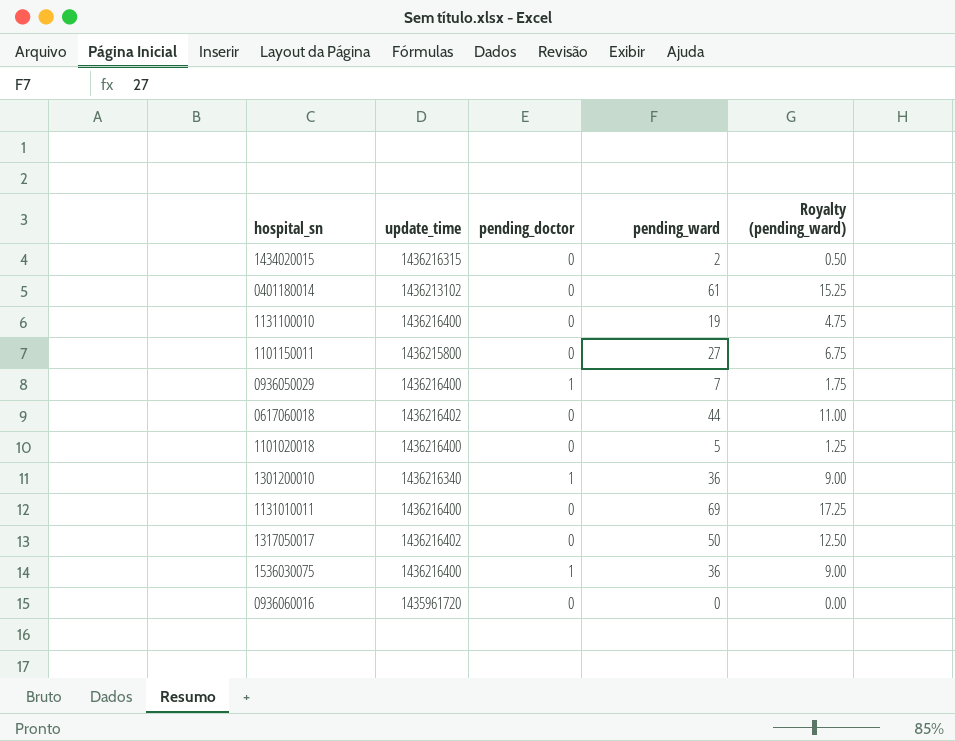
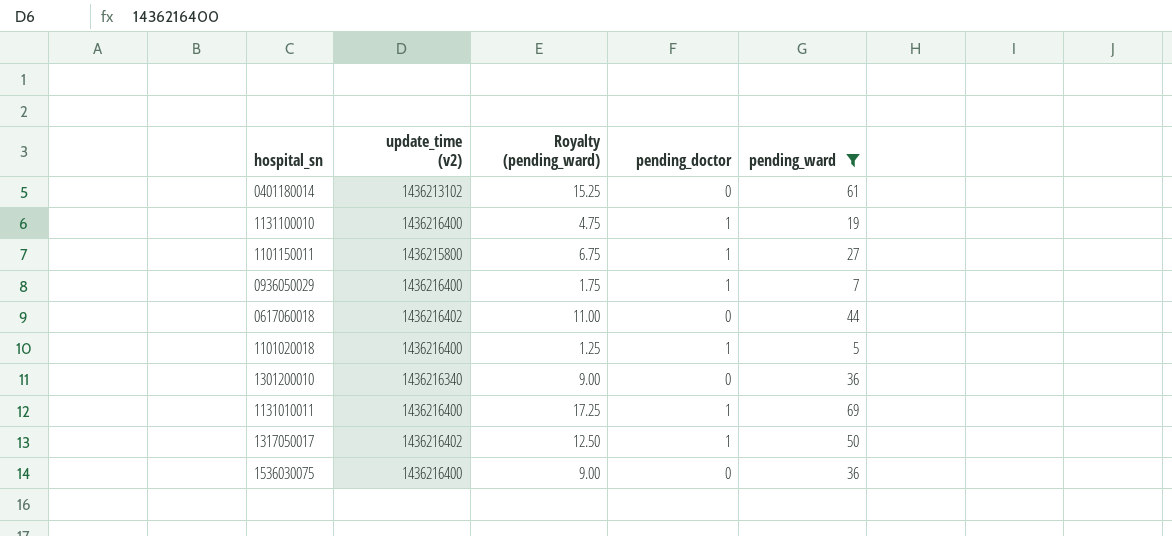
filter: none -> pending_ward >= 5
column name: update_time -> update_time (v2)
column Royalty (pending_ward) | position: 5 -> 3
1131100010 | pending_doctor: 0 -> 1
1101150011 | pending_doctor: 0 -> 1
1101020018 | pending_doctor: 0 -> 1
1301200010 | pending_doctor: 1 -> 0
1131010011 | pending_doctor: 0 -> 1
1317050017 | pending_doctor: 0 -> 1
1536030075 | pending_doctor: 1 -> 0

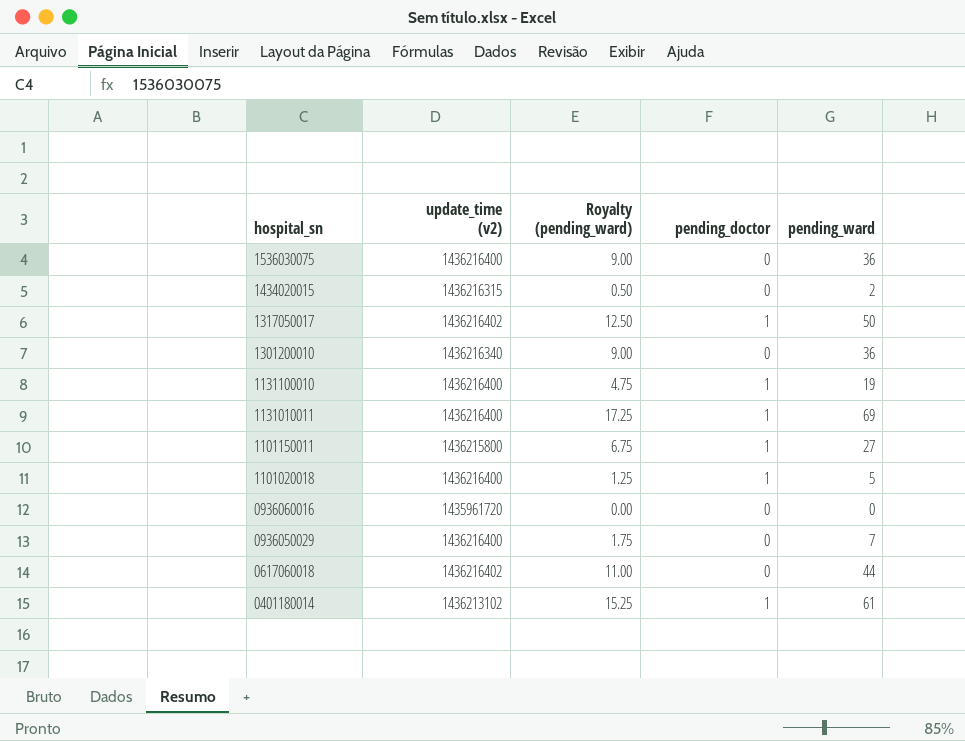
filter: pending_ward >= 5 -> none
row order: none -> hospital_sn descending
0936050029 | pending_doctor: 1 -> 0
0401180014 | pending_doctor: 0 -> 1

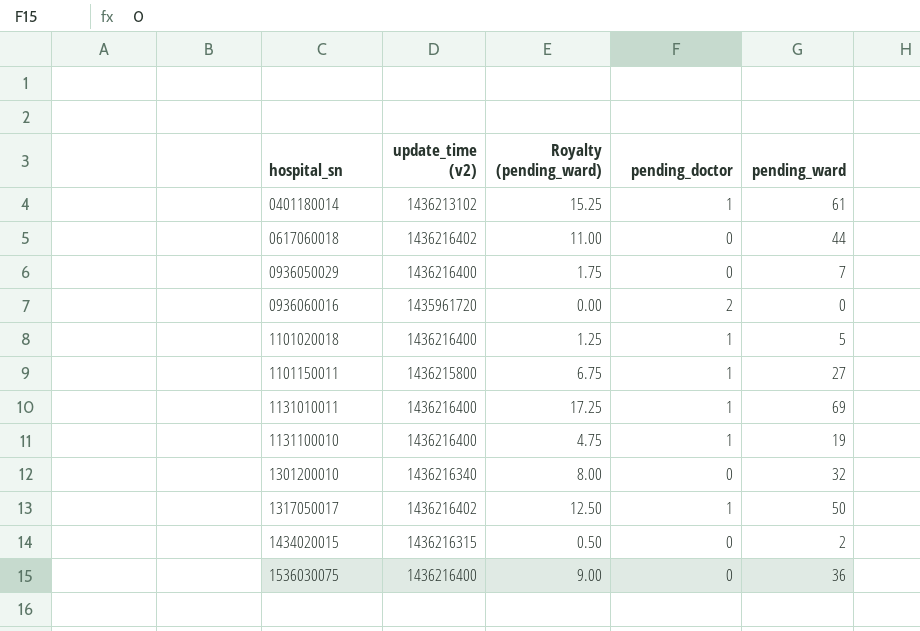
row order: hospital_sn descending -> hospital_sn ascending
0936060016 | pending_doctor: 0 -> 2
1301200010 | Royalty (pending_ward): 9.00 -> 8.00
1301200010 | pending_ward: 36 -> 32

